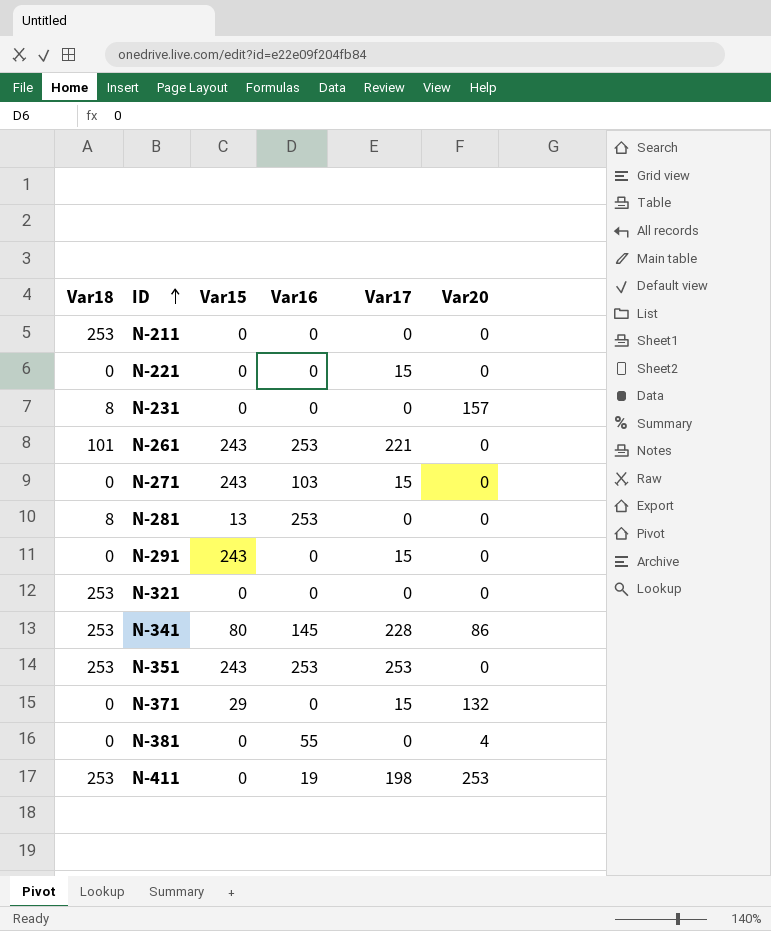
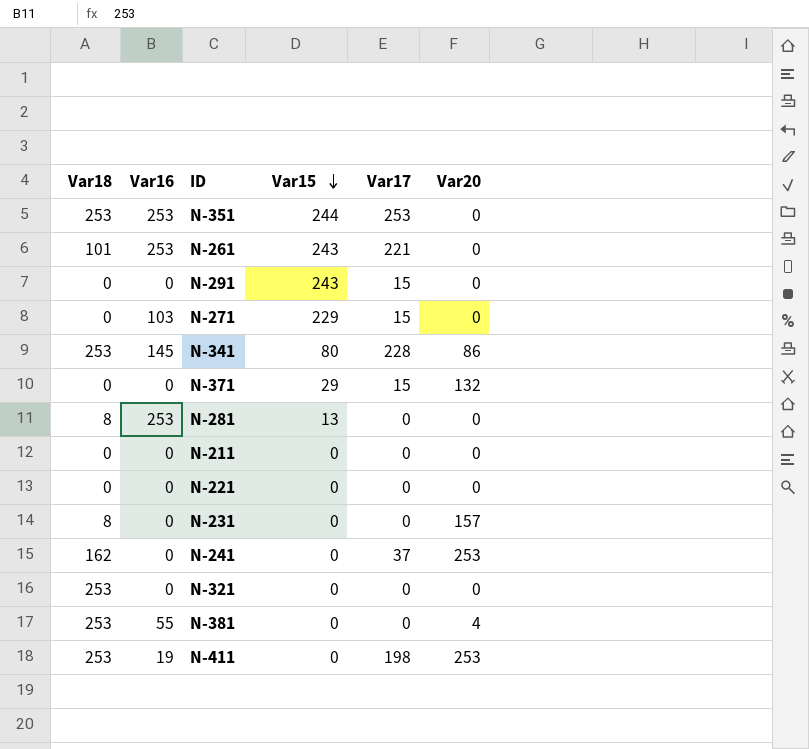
row order: ID ascending -> Var15 descending
column Var16 | position: 4 -> 2
N-351 | Var15: 243 -> 244
N-271 | Var15: 243 -> 229
N-211 | Var18: 253 -> 0
N-221 | Var17: 15 -> 0
row N-241: none -> 162 | 0 | 0 | 37 | 253
N-381 | Var18: 0 -> 253

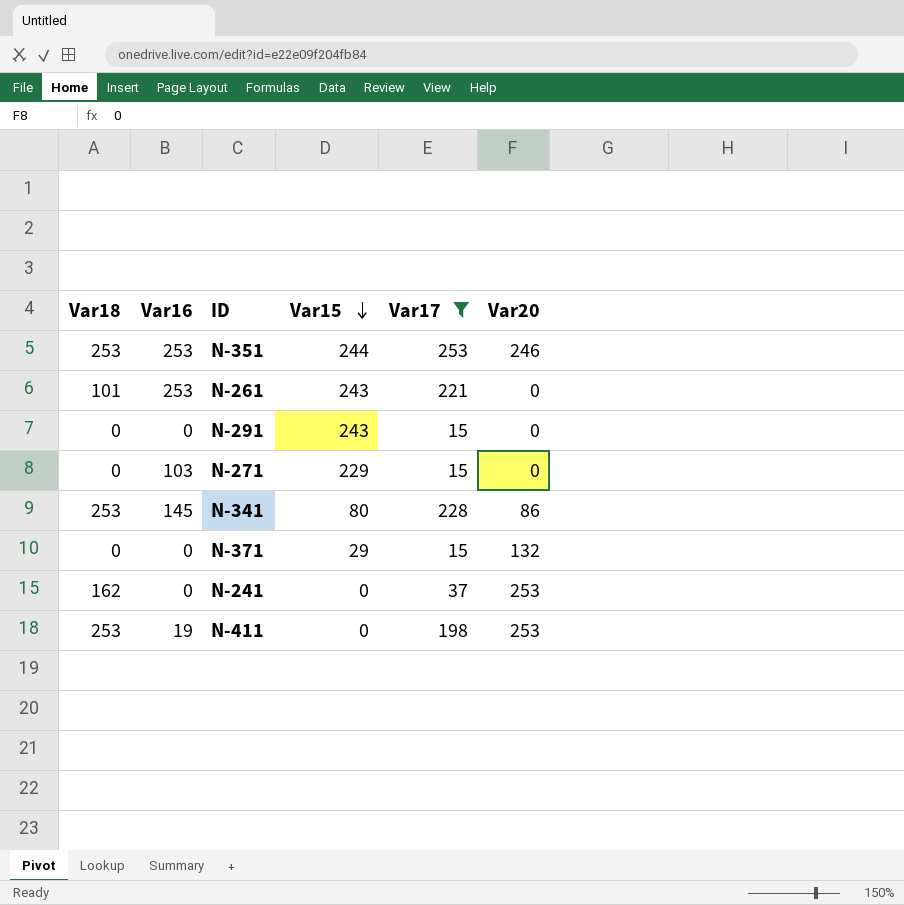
filter: none -> Var17 != 0
N-351 | Var20: 0 -> 246

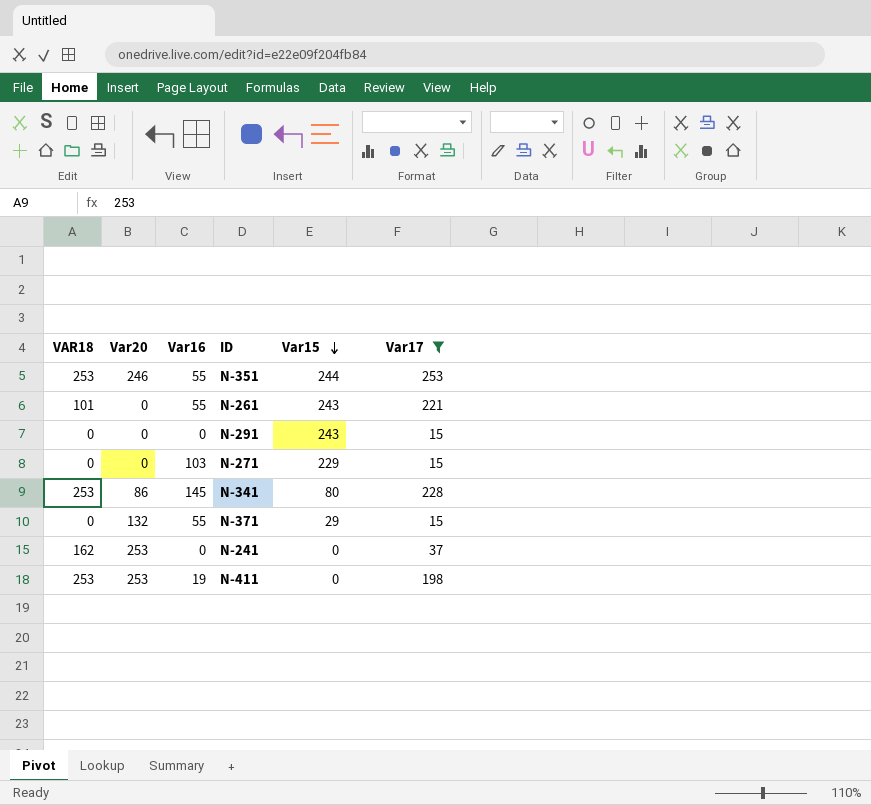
column name: Var18 -> VAR18
column Var20 | position: 6 -> 2
N-351 | Var16: 253 -> 55
N-261 | Var16: 253 -> 55
N-371 | Var16: 0 -> 55

